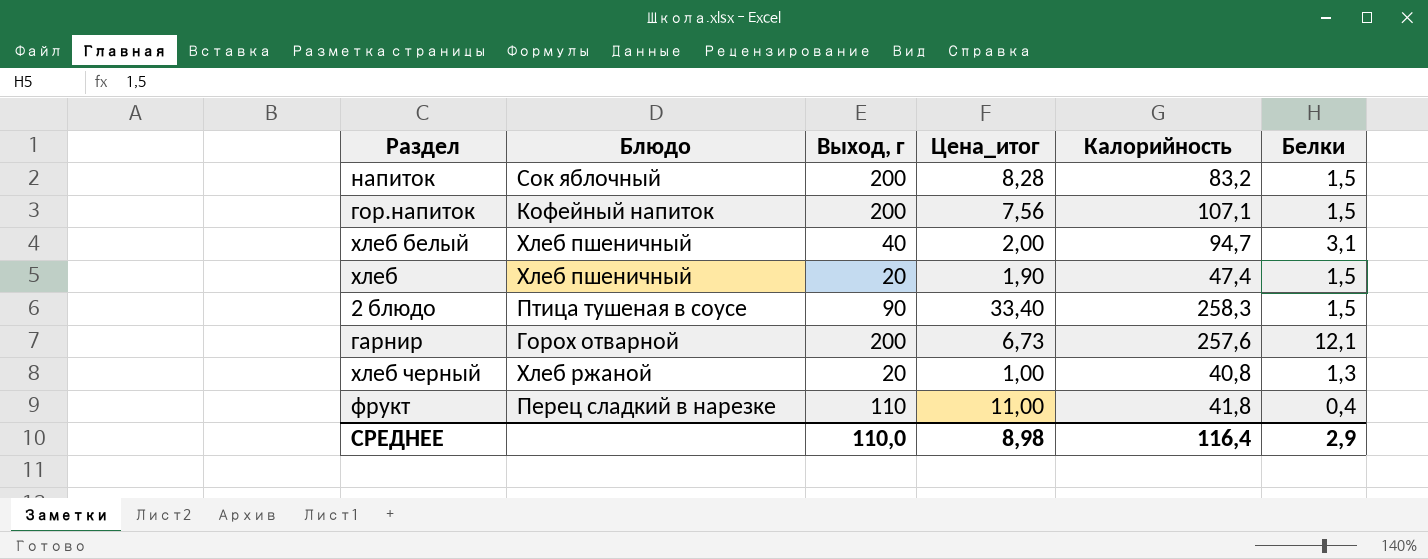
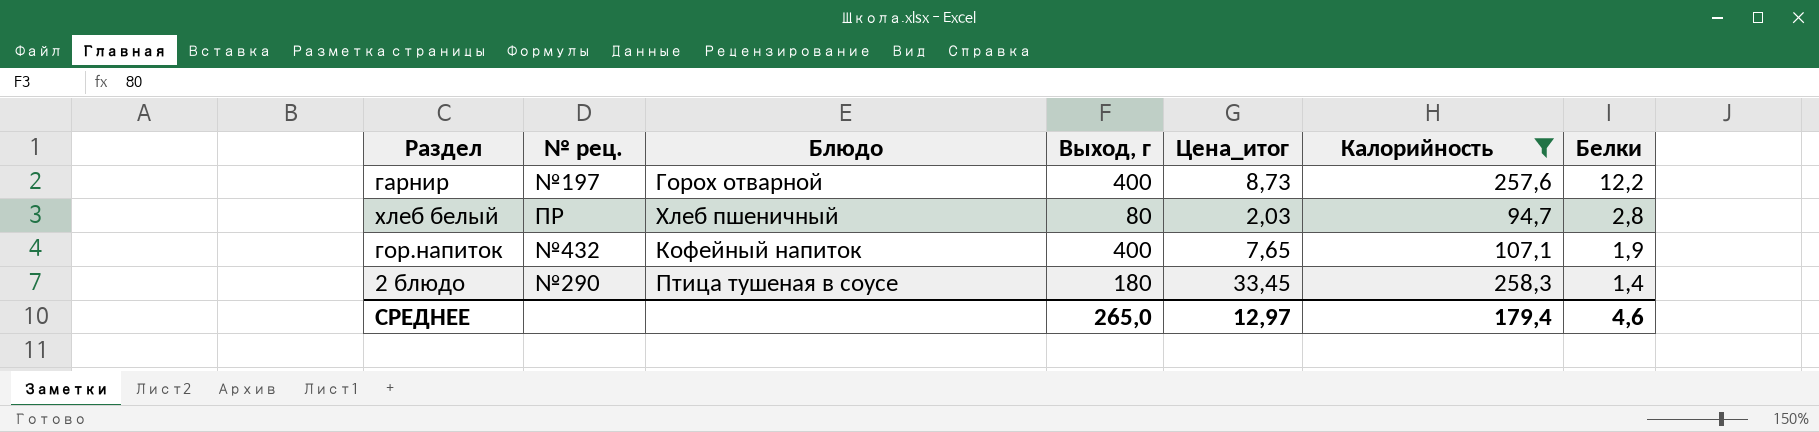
filter: none -> Калорийность >= 94,7
row order: none -> Белки descending
column № рец. | position: none -> 2
гарнир | Выход, г: 200 -> 400
гарнир | Цена_итог: 6,73 -> 8,73
гарнир | Белки: 12,1 -> 12,2
хлеб белый | Выход, г: 40 -> 80
хлеб белый | Цена_итог: 2,00 -> 2,03
хлеб белый | Белки: 3,1 -> 2,8
гор.напиток | Выход, г: 200 -> 400
гор.напиток | Цена_итог: 7,56 -> 7,65
гор.напиток | Белки: 1,5 -> 1,9
2 блюдо | Выход, г: 90 -> 180
2 блюдо | Цена_итог: 33,40 -> 33,45
2 блюдо | Белки: 1,5 -> 1,4
СРЕДНЕЕ | Выход, г: 110,0 -> 265,0
СРЕДНЕЕ | Цена_итог: 8,98 -> 12,97
СРЕДНЕЕ | Калорийность: 116,4 -> 179,4
СРЕДНЕЕ | Белки: 2,9 -> 4,6

